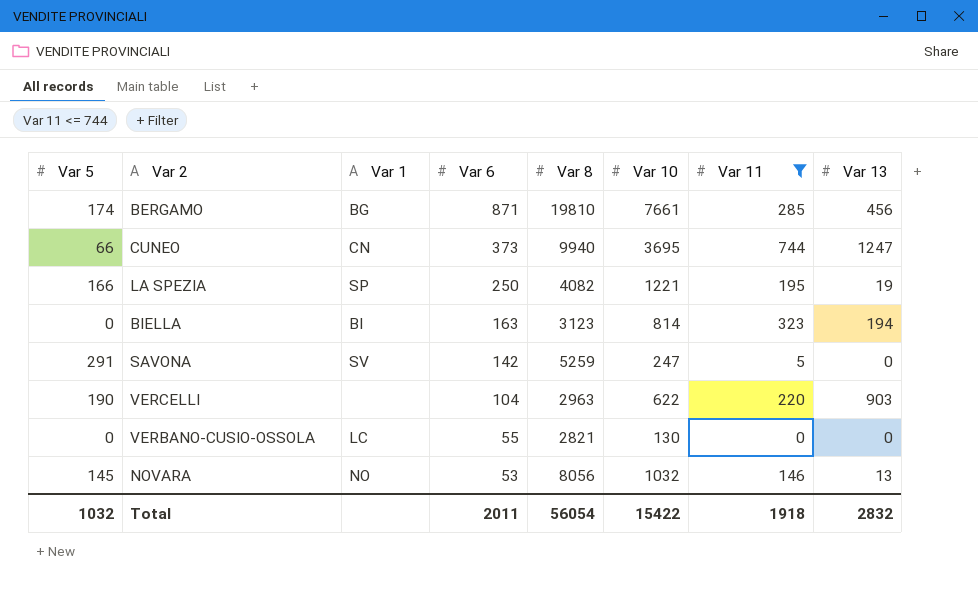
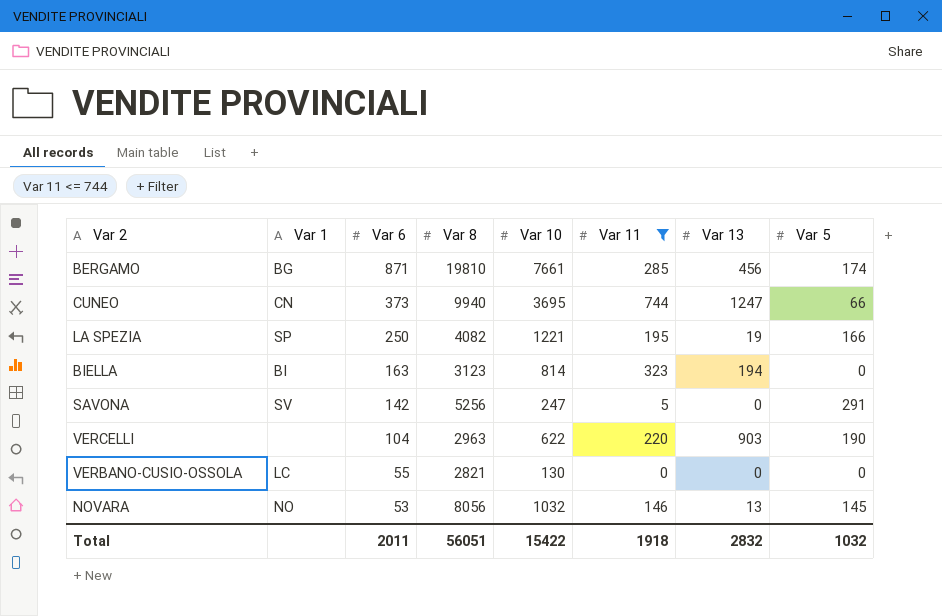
column Var 5 | position: 1 -> 8
SAVONA | Var 8: 5259 -> 5256
Total | Var 8: 56054 -> 56051

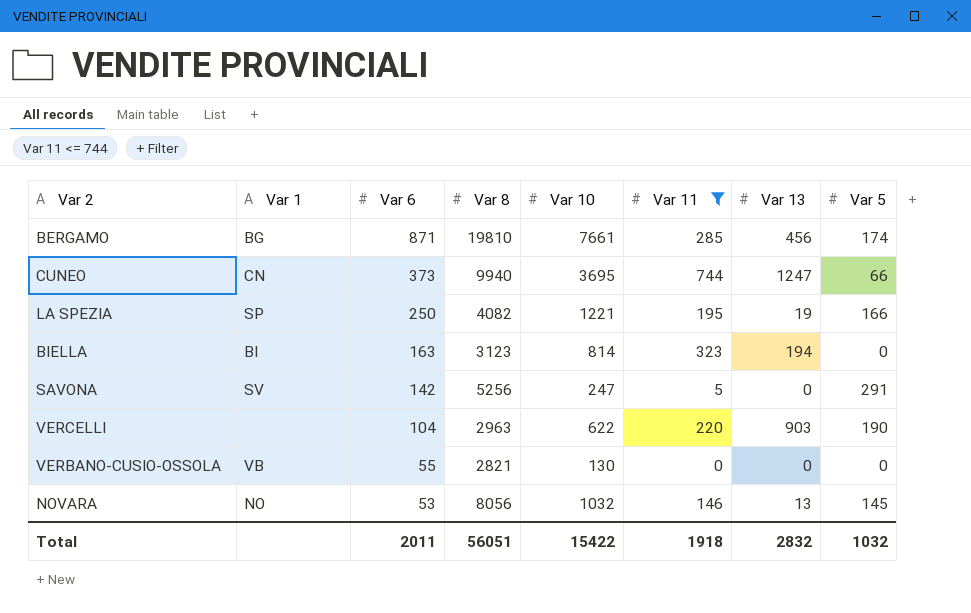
VERBANO-CUSIO-OSSOLA | Var 1: LC -> VB

